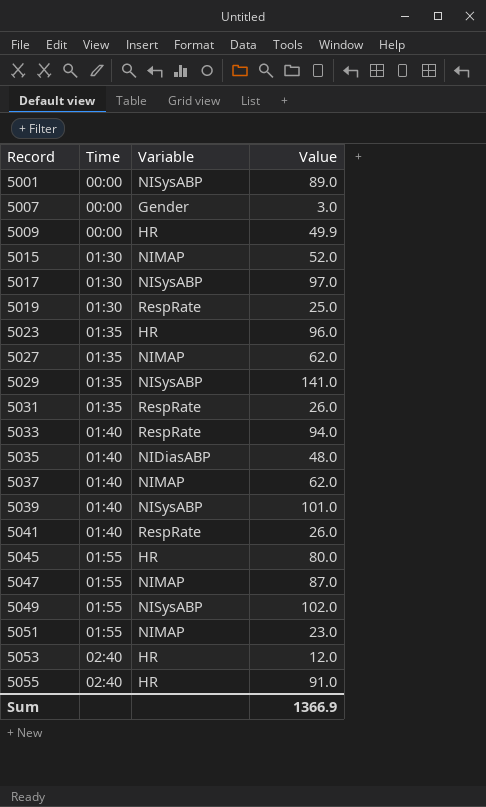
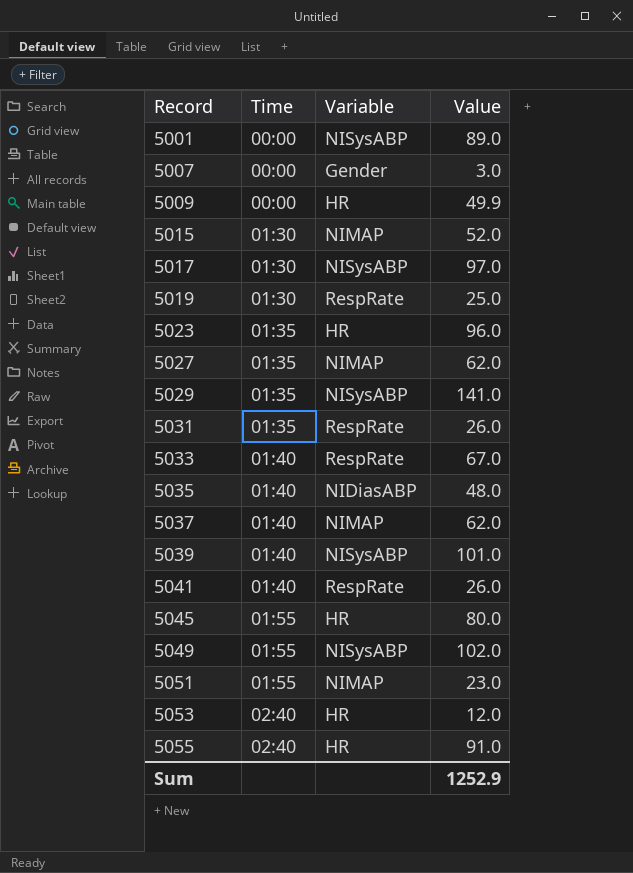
row 5047: 01:55 | NIMAP | 87.0 -> none
5033 | Value: 94.0 -> 67.0
Sum | Value: 1366.9 -> 1252.9

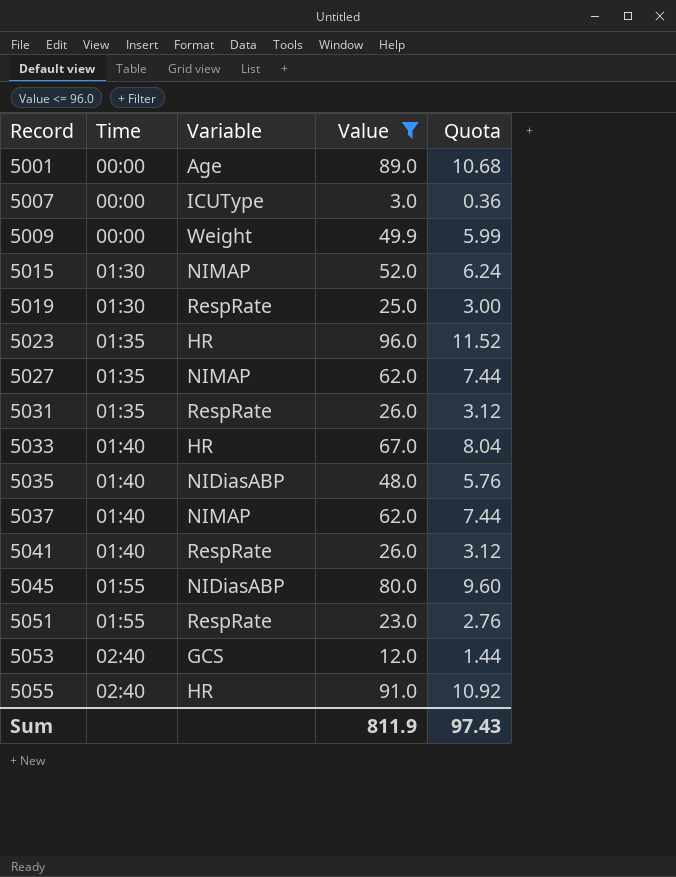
filter: none -> Value <= 96.0
column Quota | formula: none -> [Value] * 0.12
5001 | Variable: NISysABP -> Age
5007 | Variable: Gender -> ICUType
5009 | Variable: HR -> Weight
5033 | Variable: RespRate -> HR
5045 | Variable: HR -> NIDiasABP
5051 | Variable: NIMAP -> RespRate
5053 | Variable: HR -> GCS
Sum | Value: 1252.9 -> 811.9

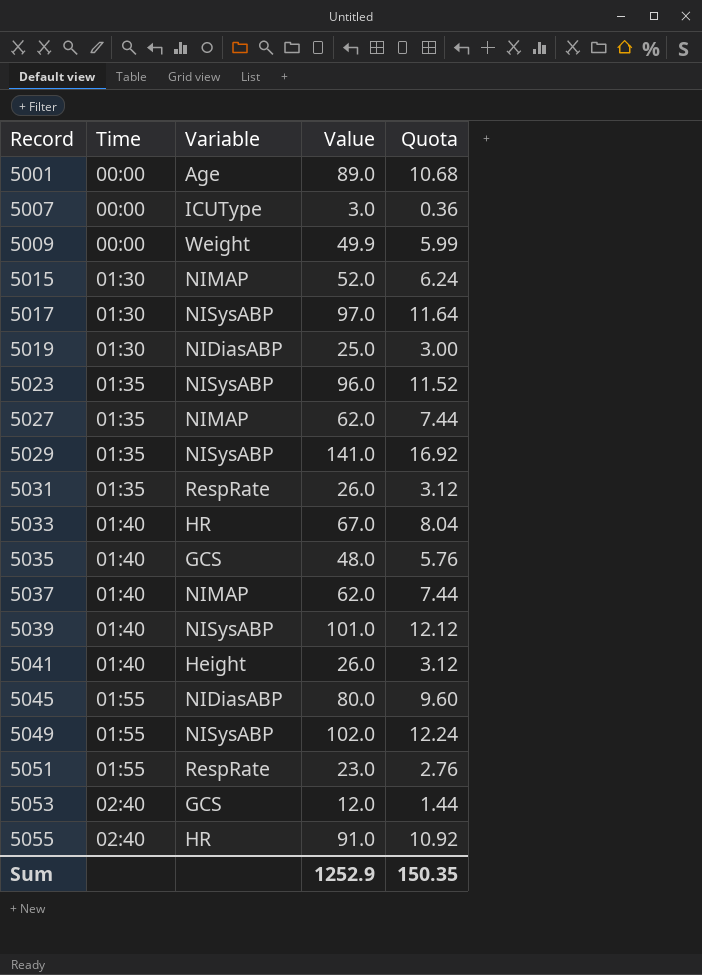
filter: Value <= 96.0 -> none
5019 | Variable: RespRate -> NIDiasABP
5023 | Variable: HR -> NISysABP
5035 | Variable: NIDiasABP -> GCS
5041 | Variable: RespRate -> Height
Sum | Value: 811.9 -> 1252.9
Sum | Quota: 97.43 -> 150.35

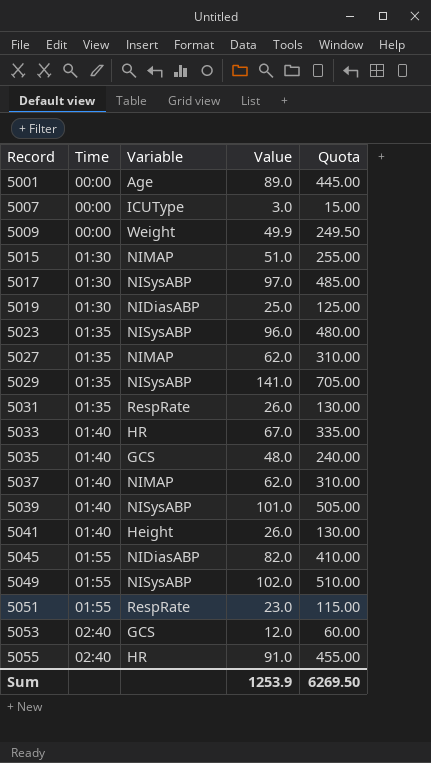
column Quota | formula: [Value] * 0.12 -> [Value] * 5
5015 | Value: 52.0 -> 51.0
5045 | Value: 80.0 -> 82.0
Sum | Value: 1252.9 -> 1253.9
Sum | Quota: 150.35 -> 6269.50

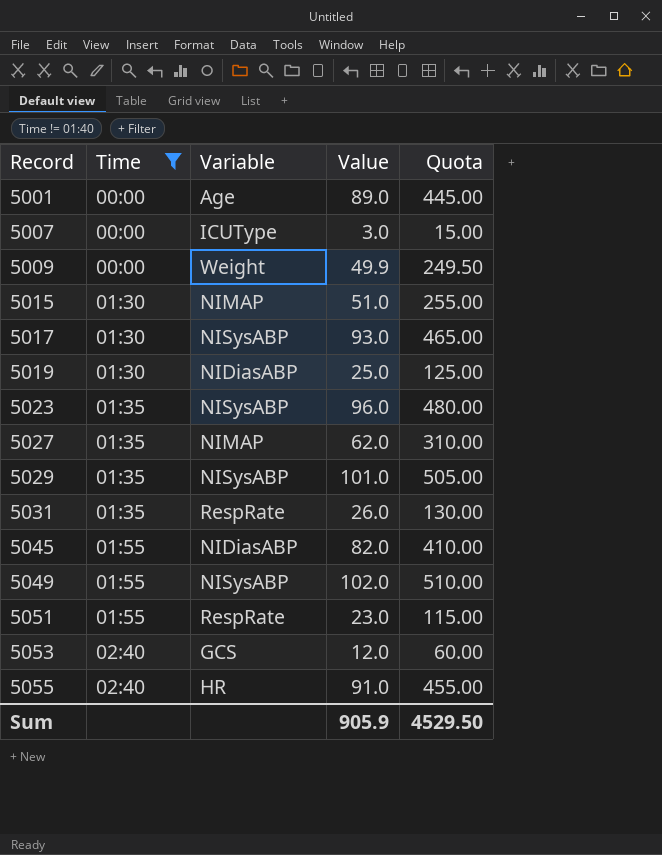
filter: none -> Time != 01:40
5017 | Value: 97.0 -> 93.0
5017 | Quota: 485.00 -> 465.00
5029 | Value: 141.0 -> 101.0
5029 | Quota: 705.00 -> 505.00
Sum | Value: 1253.9 -> 905.9
Sum | Quota: 6269.50 -> 4529.50

